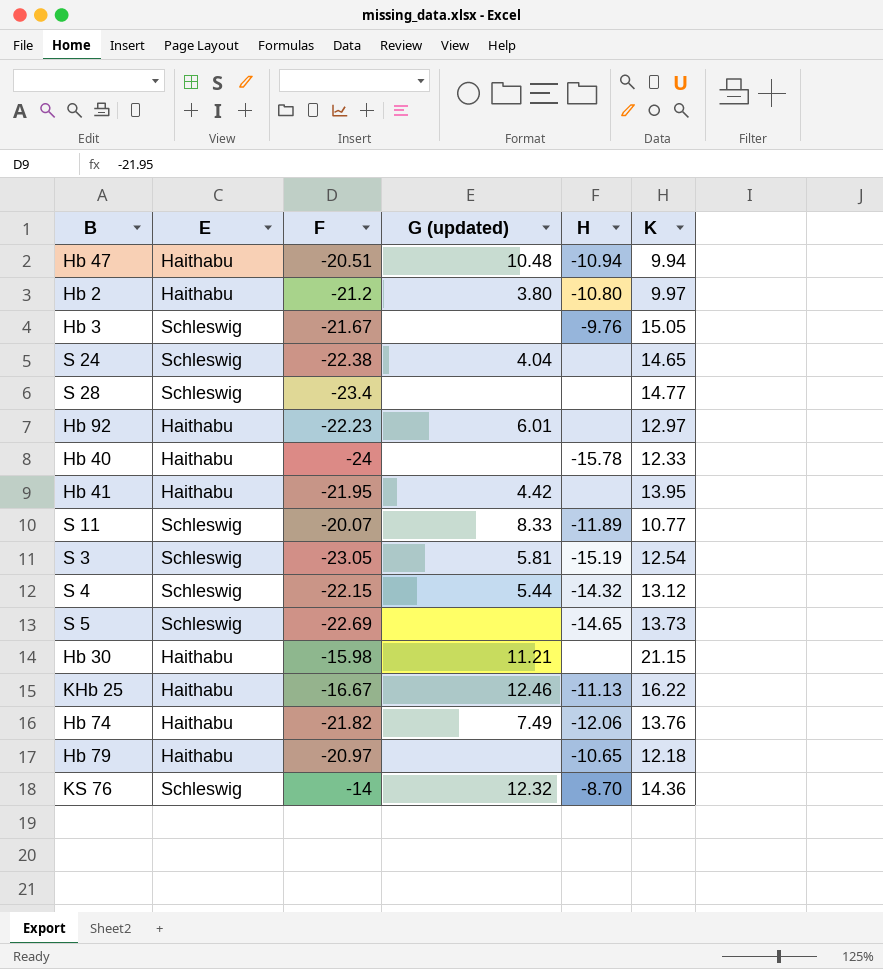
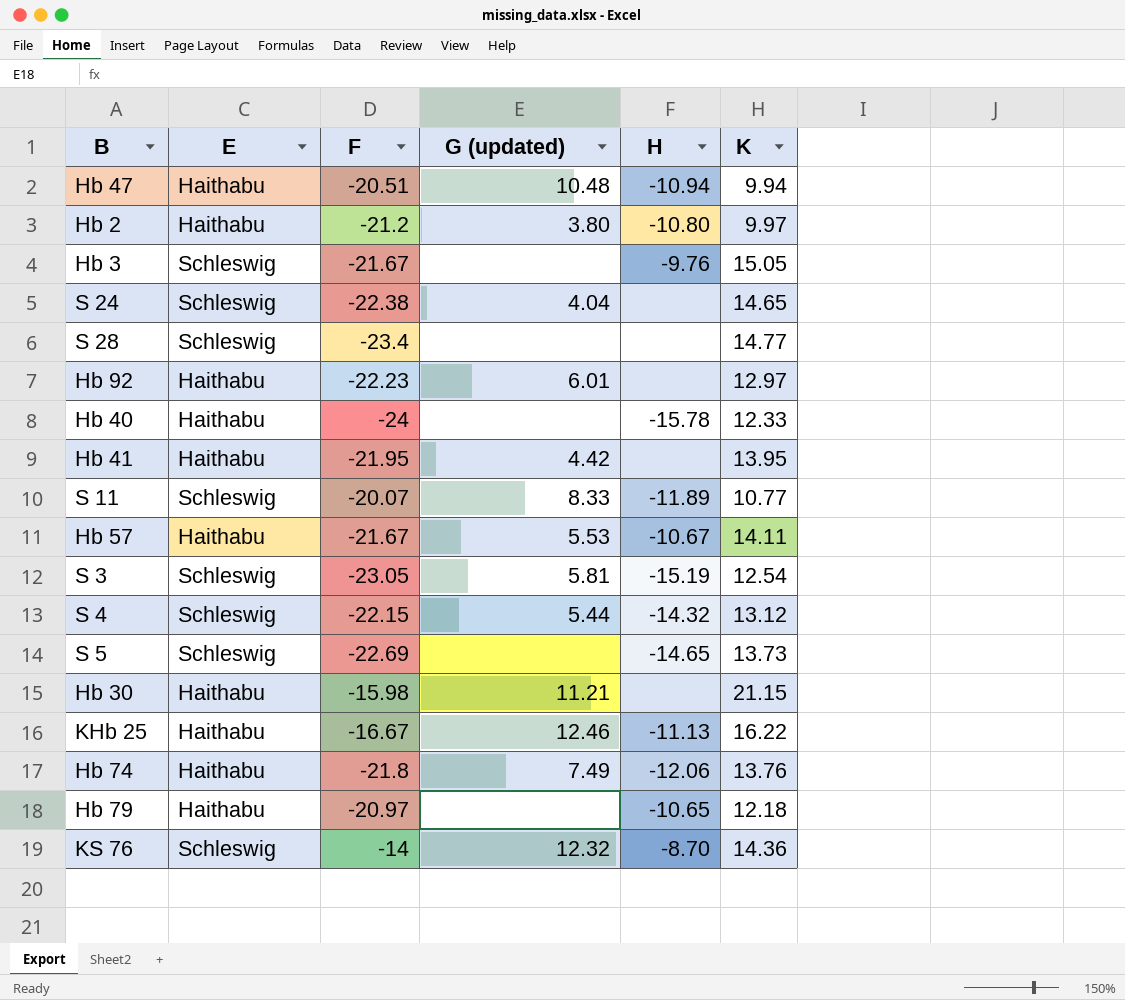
row Hb 57: none -> Haithabu | -21.67 | 5.53 | -10.67 | 14.11
Hb 74 | F: -21.82 -> -21.8

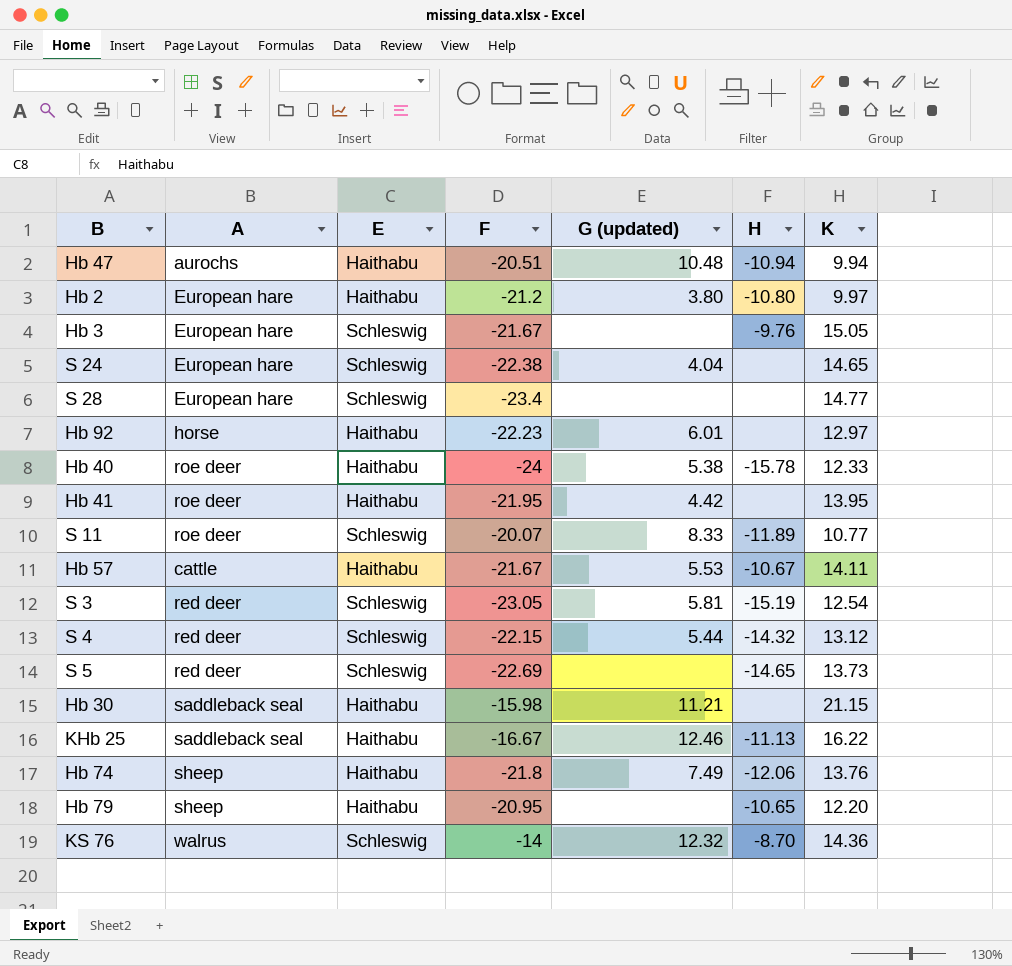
column A | position: none -> 2
Hb 40 | G (updated): none -> 5.38
Hb 79 | F: -20.97 -> -20.95
Hb 79 | K: 12.18 -> 12.20

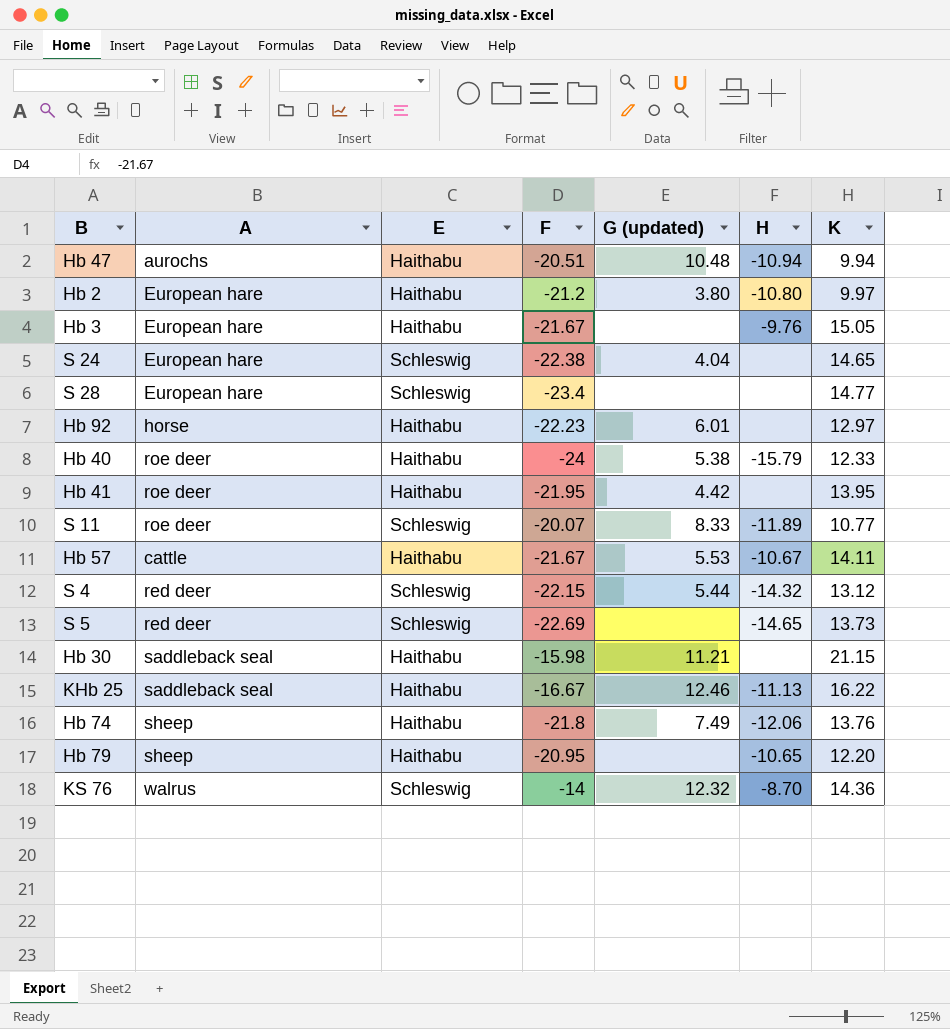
row S 3: red deer | Schleswig | -23.05 | 5.81 | -15.19 | 12.54 -> none
Hb 3 | E: Schleswig -> Haithabu
Hb 40 | H: -15.78 -> -15.79

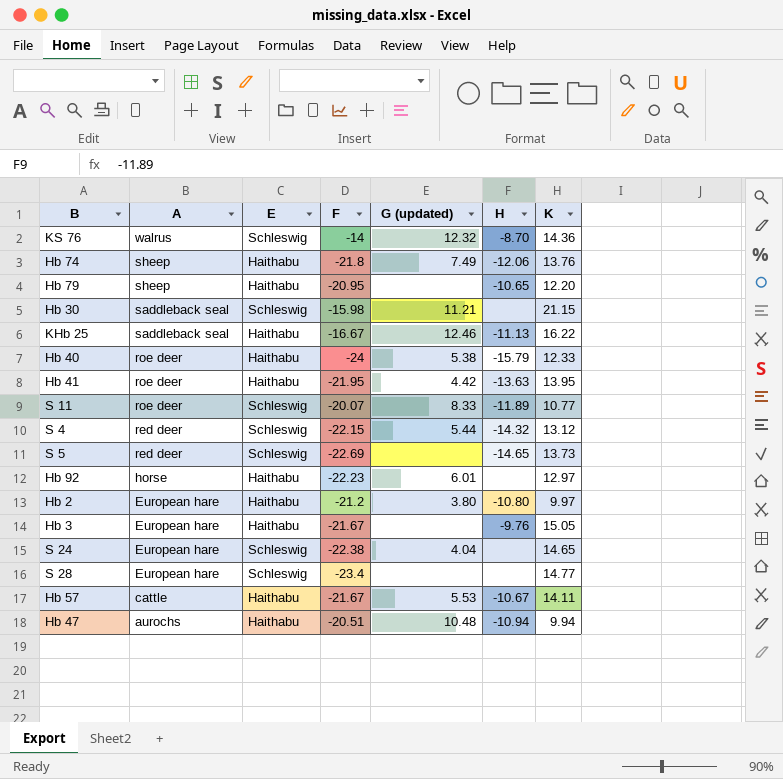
row order: none -> A descending
Hb 30 | E: Haithabu -> Schleswig
Hb 41 | H: none -> -13.63

